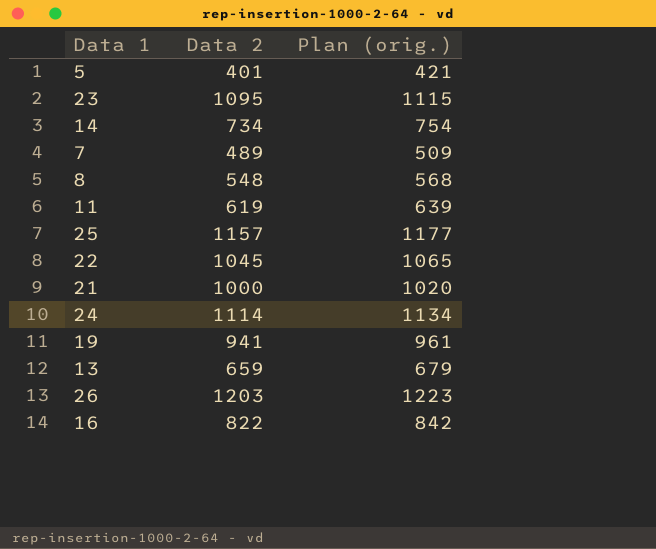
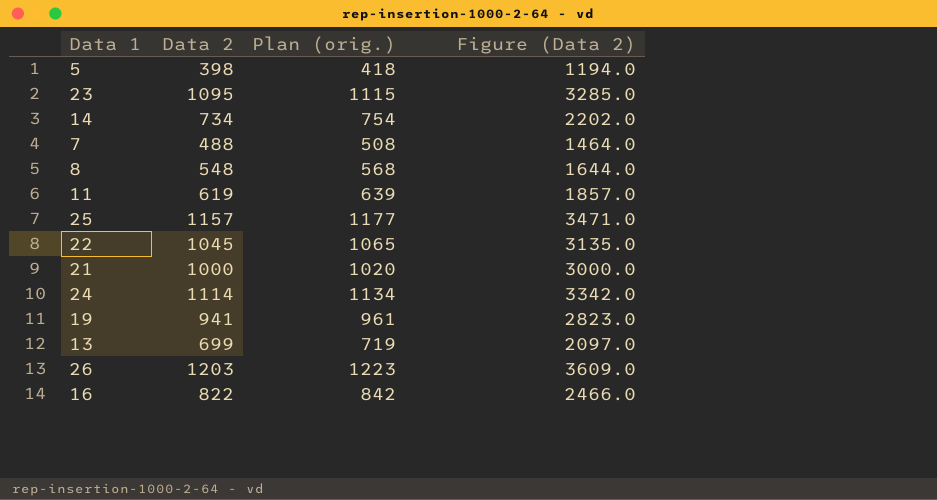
column Figure (Data 2) | formula: none -> [Data 2] * 3
5 | Data 2: 401 -> 398
5 | Plan (orig.): 421 -> 418
7 | Data 2: 489 -> 488
7 | Plan (orig.): 509 -> 508
13 | Data 2: 659 -> 699
13 | Plan (orig.): 679 -> 719

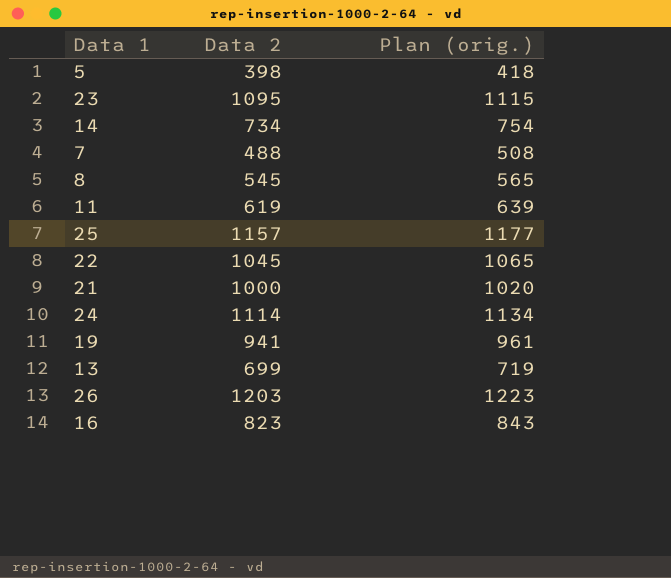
column Figure (Data 2) | formula: [Data 2] * 3 -> none
8 | Data 2: 548 -> 545
8 | Plan (orig.): 568 -> 565
16 | Data 2: 822 -> 823
16 | Plan (orig.): 842 -> 843

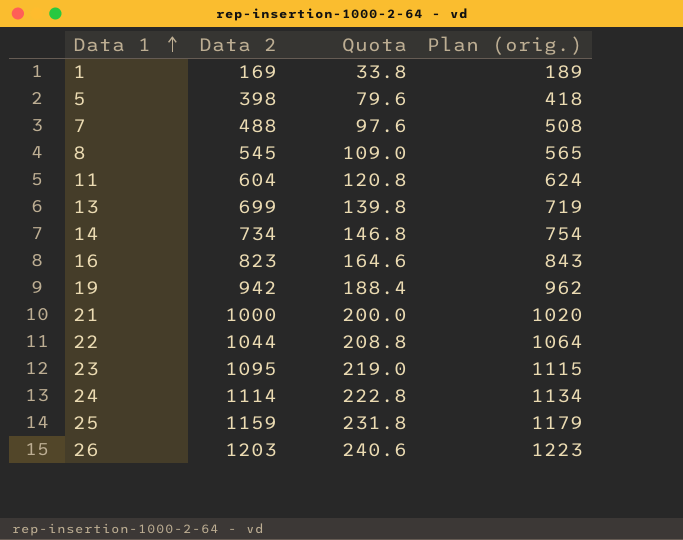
row order: none -> Data 1 ascending
column Quota | formula: none -> [Data 2] * 0.2
row 1: none -> 169 | 33.8 | 189
11 | Data 2: 619 -> 604
11 | Plan (orig.): 639 -> 624
19 | Data 2: 941 -> 942
19 | Plan (orig.): 961 -> 962
22 | Data 2: 1045 -> 1044
22 | Plan (orig.): 1065 -> 1064
25 | Data 2: 1157 -> 1159
25 | Plan (orig.): 1177 -> 1179

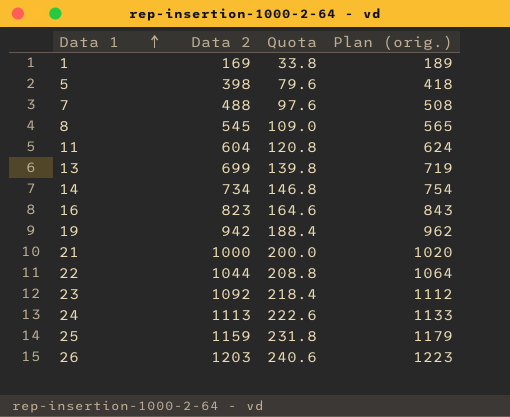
23 | Data 2: 1095 -> 1092
23 | Quota: 219.0 -> 218.4
23 | Plan (orig.): 1115 -> 1112
24 | Data 2: 1114 -> 1113
24 | Quota: 222.8 -> 222.6
24 | Plan (orig.): 1134 -> 1133

